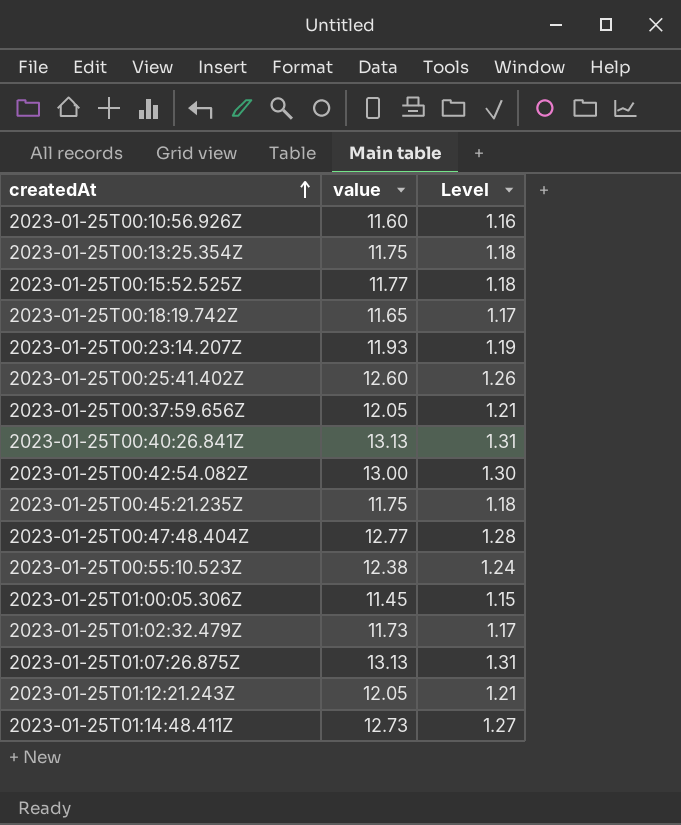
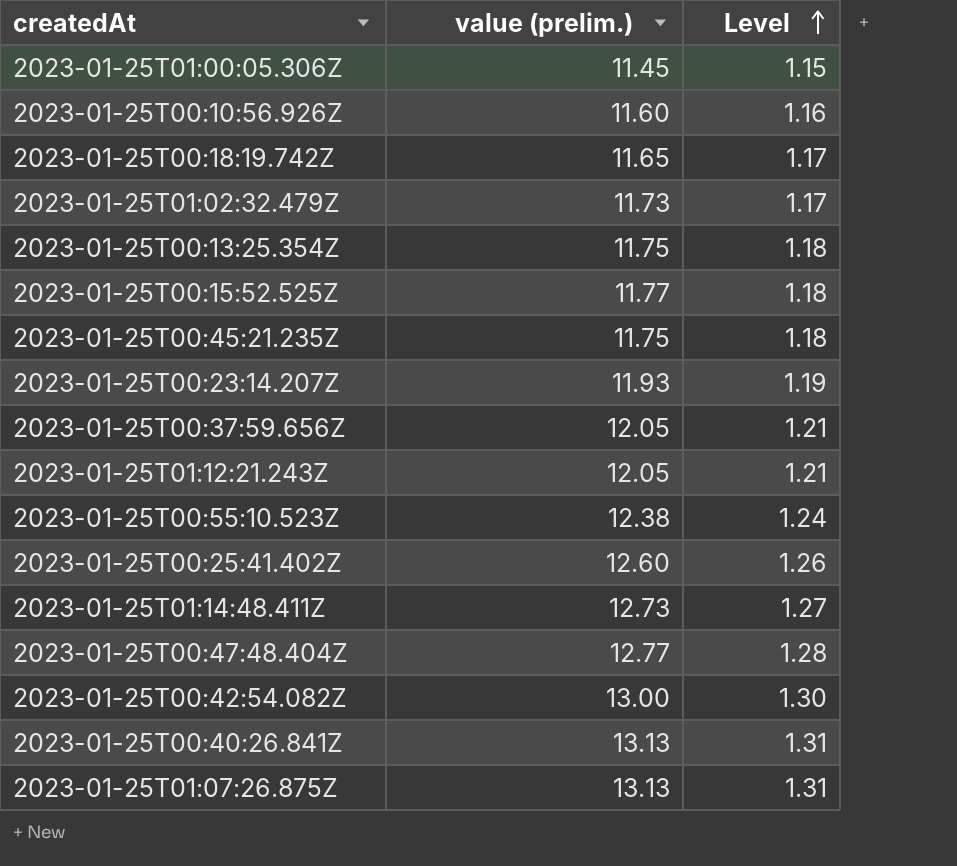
row order: createdAt ascending -> Level ascending
column name: value -> value (prelim.)

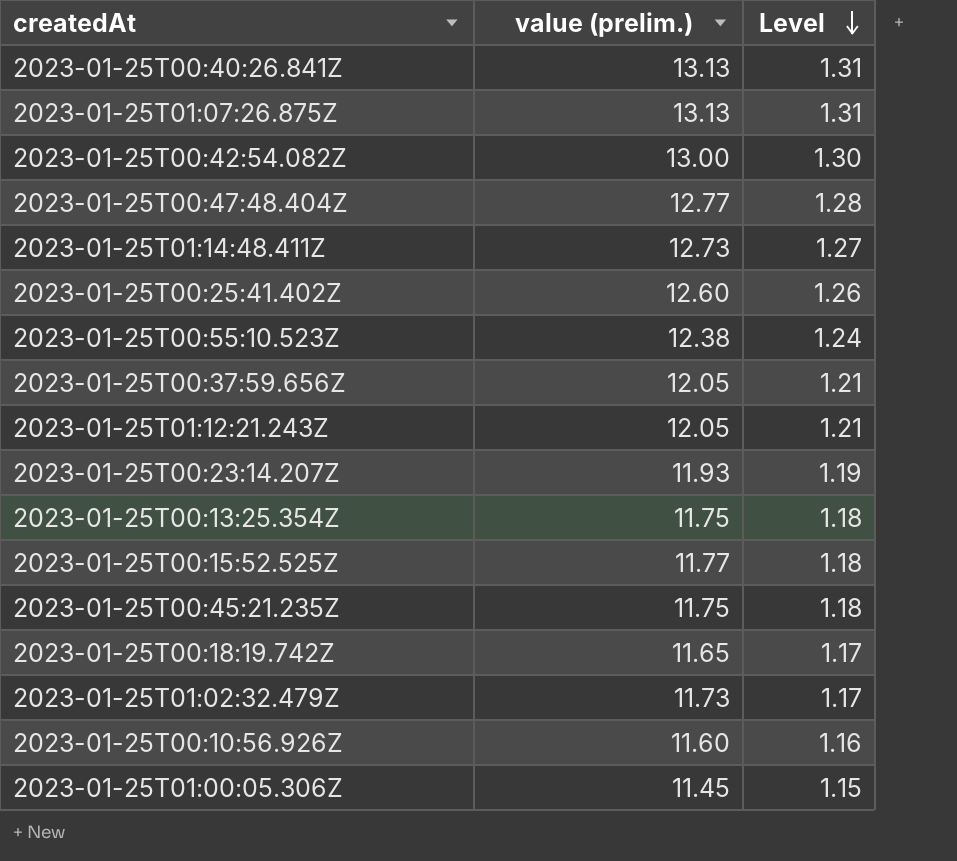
row order: Level ascending -> Level descending

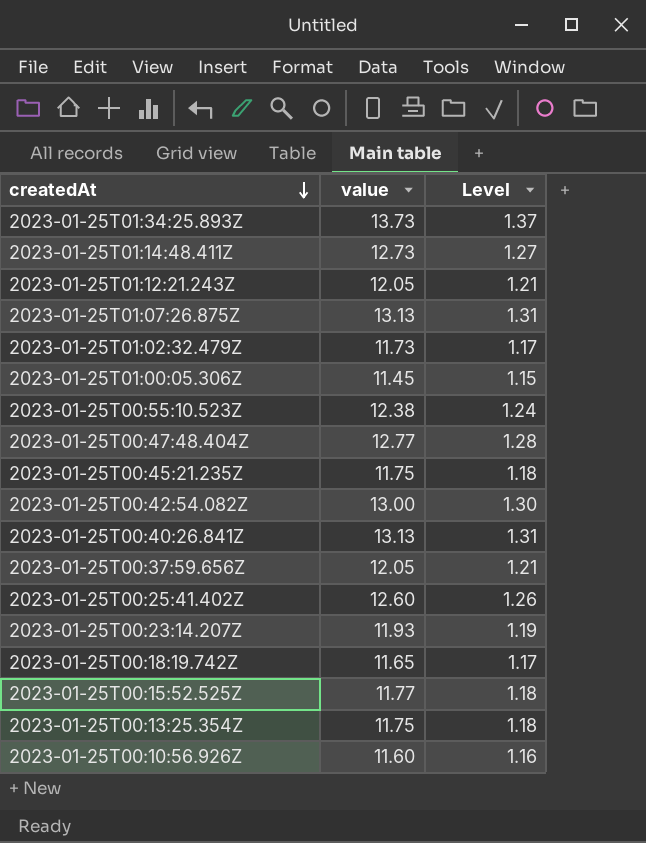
row order: Level descending -> createdAt descending
column name: value (prelim.) -> value
row 2023-01-25T01:34:25.893Z: none -> 13.73 | 1.37

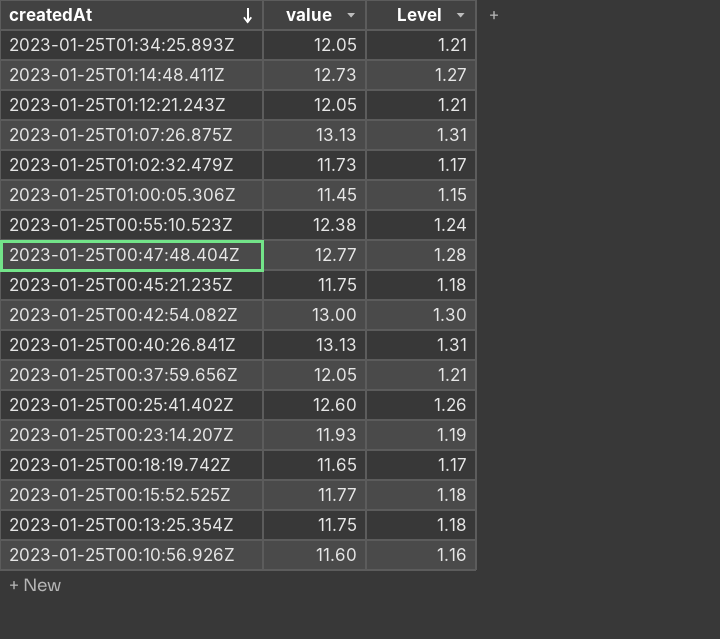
2023-01-25T01:34:25.893Z | value: 13.73 -> 12.05
2023-01-25T01:34:25.893Z | Level: 1.37 -> 1.21

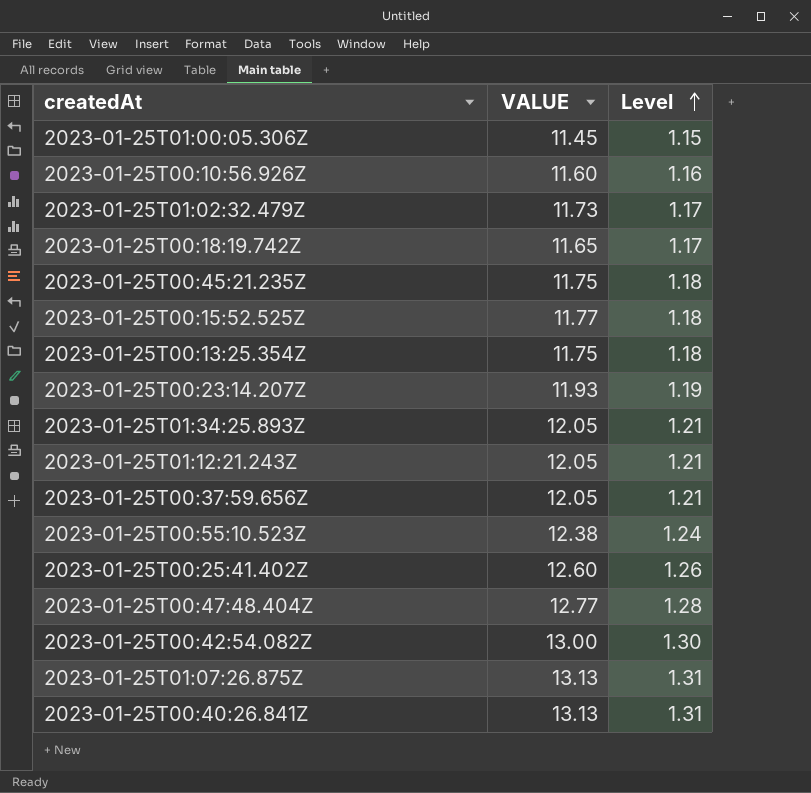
row order: createdAt descending -> Level ascending
column name: value -> VALUE
row 2023-01-25T01:14:48.411Z: 12.73 | 1.27 -> none

